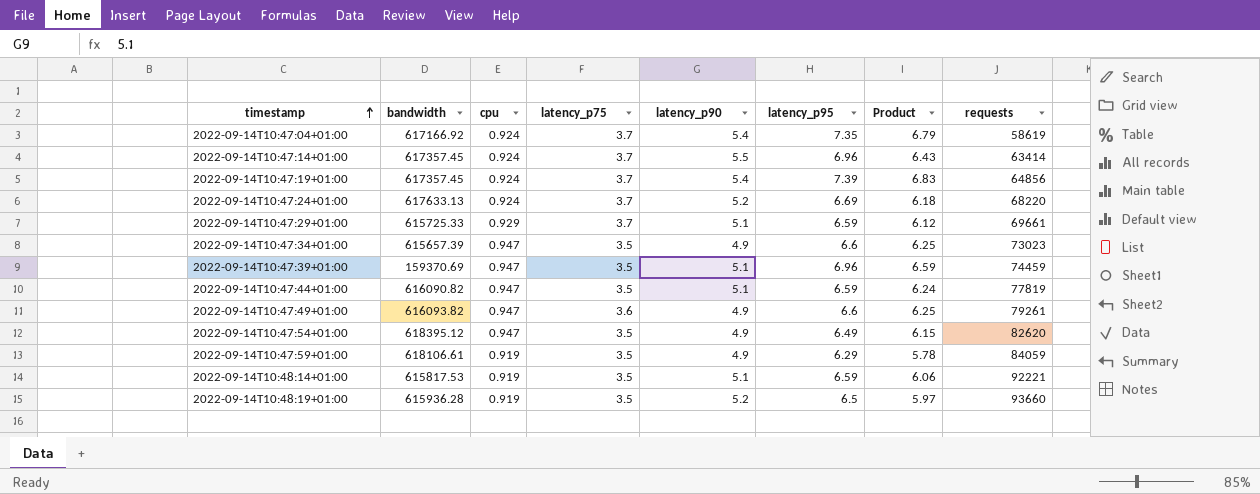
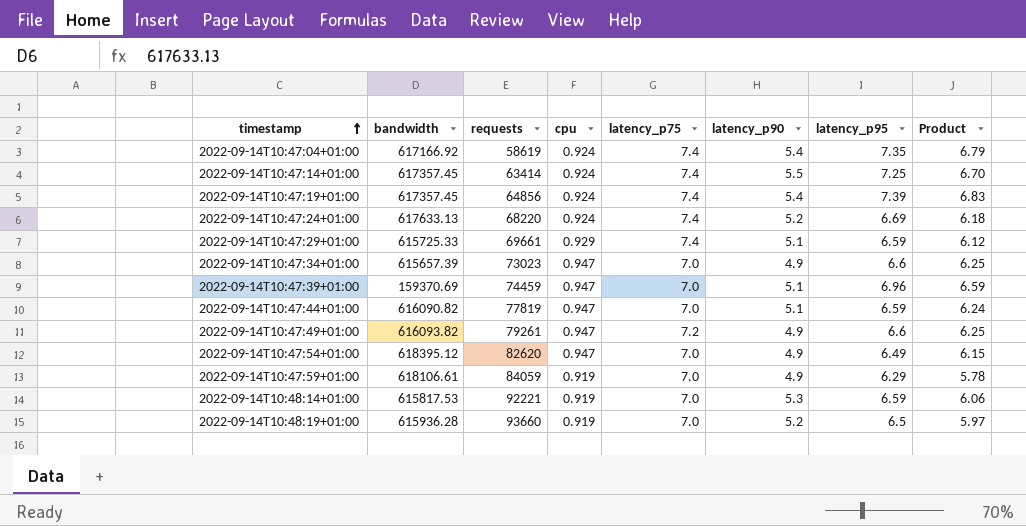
column requests | position: 8 -> 3
2022-09-14T10:47:04+01:00 | latency_p75: 3.7 -> 7.4
2022-09-14T10:47:14+01:00 | latency_p75: 3.7 -> 7.4
2022-09-14T10:47:14+01:00 | latency_p95: 6.96 -> 7.25
2022-09-14T10:47:14+01:00 | Product: 6.43 -> 6.70
2022-09-14T10:47:19+01:00 | latency_p75: 3.7 -> 7.4
2022-09-14T10:47:24+01:00 | latency_p75: 3.7 -> 7.4
2022-09-14T10:47:29+01:00 | latency_p75: 3.7 -> 7.4
2022-09-14T10:47:34+01:00 | latency_p75: 3.5 -> 7.0
2022-09-14T10:47:39+01:00 | latency_p75: 3.5 -> 7.0
2022-09-14T10:47:44+01:00 | latency_p75: 3.5 -> 7.0
2022-09-14T10:47:49+01:00 | latency_p75: 3.6 -> 7.2
2022-09-14T10:47:54+01:00 | latency_p75: 3.5 -> 7.0
2022-09-14T10:47:59+01:00 | latency_p75: 3.5 -> 7.0
2022-09-14T10:48:14+01:00 | latency_p75: 3.5 -> 7.0
2022-09-14T10:48:14+01:00 | latency_p90: 5.1 -> 5.3
2022-09-14T10:48:19+01:00 | latency_p75: 3.5 -> 7.0

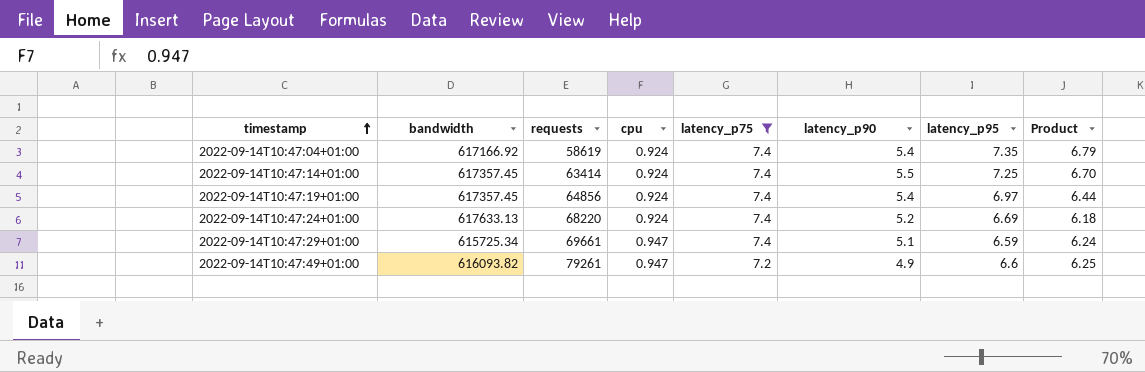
filter: none -> latency_p75 != 7.0
2022-09-14T10:47:19+01:00 | latency_p95: 7.39 -> 6.97
2022-09-14T10:47:19+01:00 | Product: 6.83 -> 6.44
2022-09-14T10:47:29+01:00 | bandwidth: 615725.33 -> 615725.34
2022-09-14T10:47:29+01:00 | cpu: 0.929 -> 0.947
2022-09-14T10:47:29+01:00 | Product: 6.12 -> 6.24

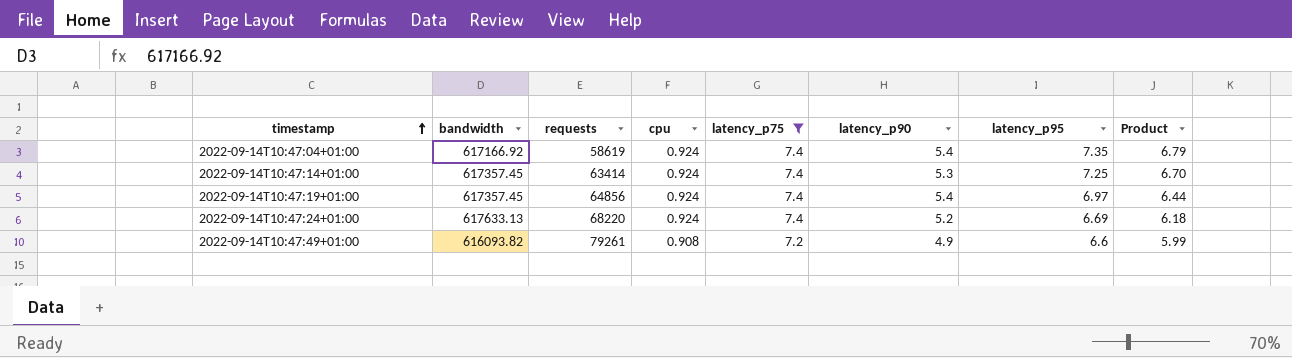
row 2022-09-14T10:47:29+01:00: 615725.34 | 69661 | 0.947 | 7.4 | 5.1 | 6.59 | 6.24 -> none
2022-09-14T10:47:14+01:00 | latency_p90: 5.5 -> 5.3
2022-09-14T10:47:49+01:00 | cpu: 0.947 -> 0.908
2022-09-14T10:47:49+01:00 | Product: 6.25 -> 5.99

